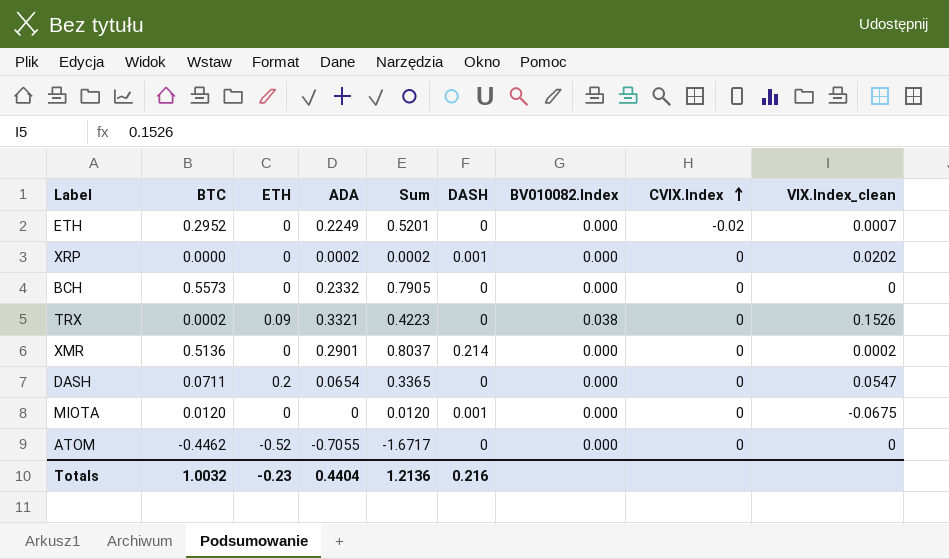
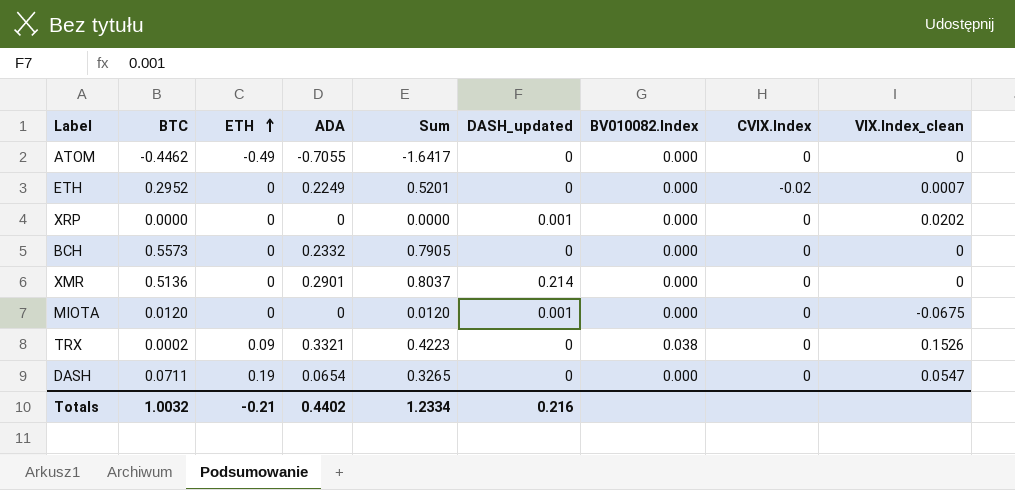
row order: CVIX.Index ascending -> ETH ascending
column name: DASH -> DASH_updated
ATOM | ETH: -0.52 -> -0.49
ATOM | Sum: -1.6717 -> -1.6417
XRP | ADA: 0.0002 -> 0
XRP | Sum: 0.0002 -> 0.0000
XMR | VIX.Index_clean: 0.0002 -> 0
DASH | ETH: 0.2 -> 0.19
DASH | Sum: 0.3365 -> 0.3265
Totals | ETH: -0.23 -> -0.21
Totals | ADA: 0.4404 -> 0.4402
Totals | Sum: 1.2136 -> 1.2334

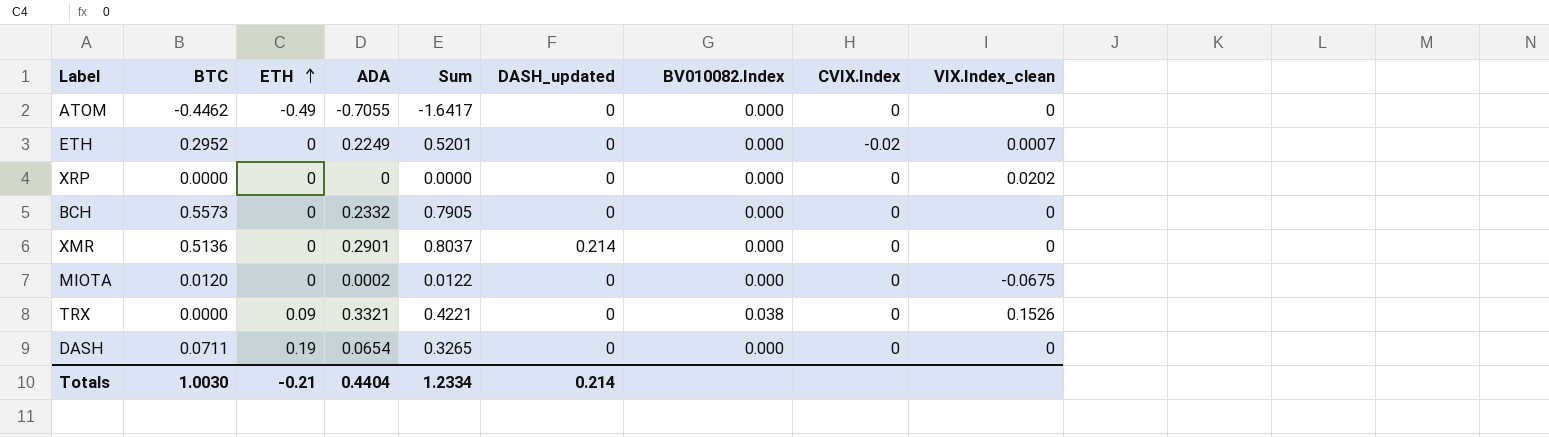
XRP | DASH_updated: 0.001 -> 0
MIOTA | ADA: 0 -> 0.0002
MIOTA | Sum: 0.0120 -> 0.0122
MIOTA | DASH_updated: 0.001 -> 0
TRX | BTC: 0.0002 -> 0.0000
TRX | Sum: 0.4223 -> 0.4221
DASH | VIX.Index_clean: 0.0547 -> 0
Totals | BTC: 1.0032 -> 1.0030
Totals | ADA: 0.4402 -> 0.4404
Totals | DASH_updated: 0.216 -> 0.214

